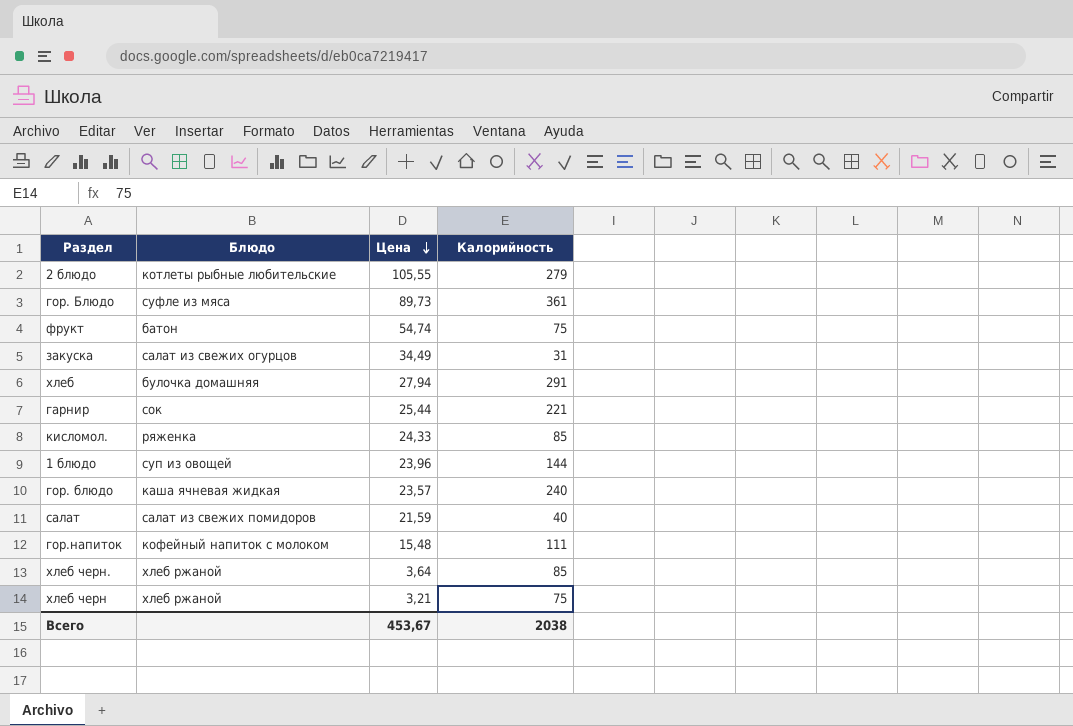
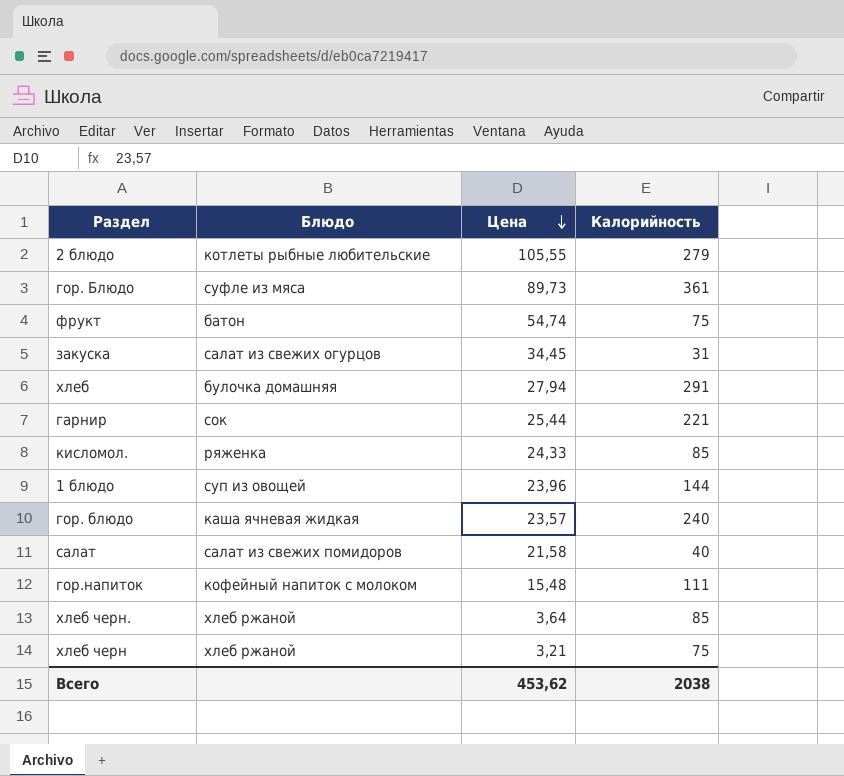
закуска | Цена: 34,49 -> 34,45
салат | Цена: 21,59 -> 21,58
Всего | Цена: 453,67 -> 453,62

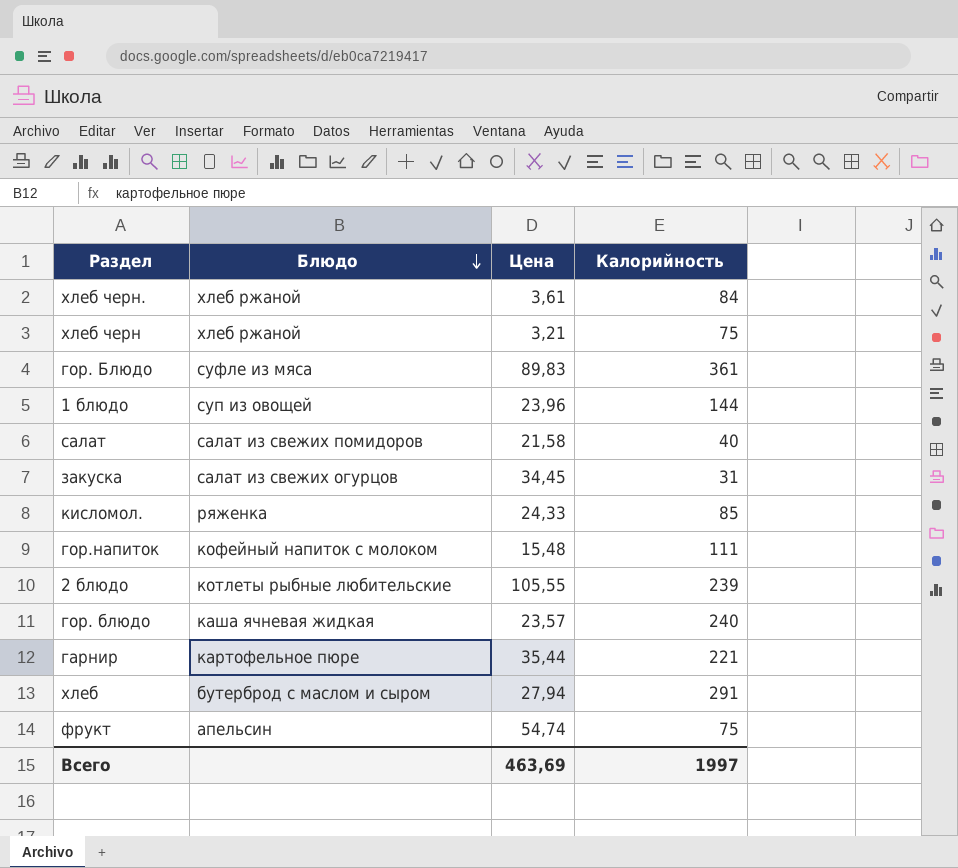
row order: Цена descending -> Блюдо descending
хлеб черн. | Цена: 3,64 -> 3,61
хлеб черн. | Калорийность: 85 -> 84
гор. Блюдо | Цена: 89,73 -> 89,83
2 блюдо | Калорийность: 279 -> 239
гарнир | Блюдо: сок -> картофельное пюре
гарнир | Цена: 25,44 -> 35,44
хлеб | Блюдо: булочка домашняя -> бутерброд с маслом и сыром
фрукт | Блюдо: батон -> апельсин
Всего | Цена: 453,62 -> 463,69
Всего | Калорийность: 2038 -> 1997

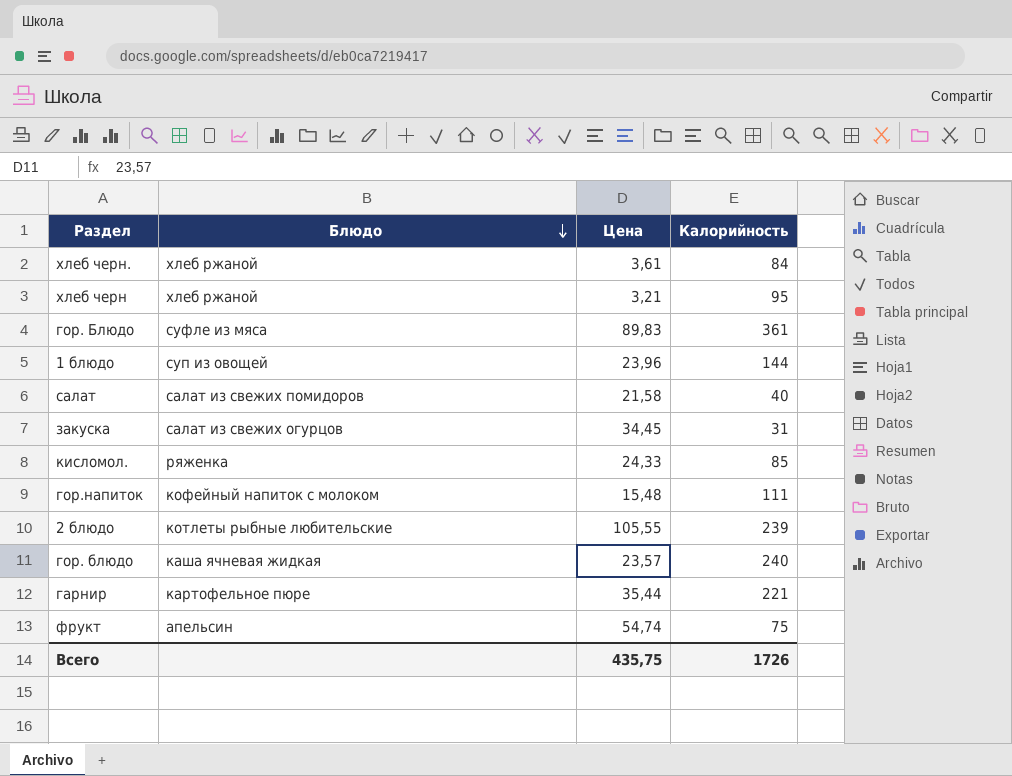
row хлеб: бутерброд с маслом и сыром | 27,94 | 291 -> none
хлеб черн | Калорийность: 75 -> 95
Всего | Цена: 463,69 -> 435,75
Всего | Калорийность: 1997 -> 1726

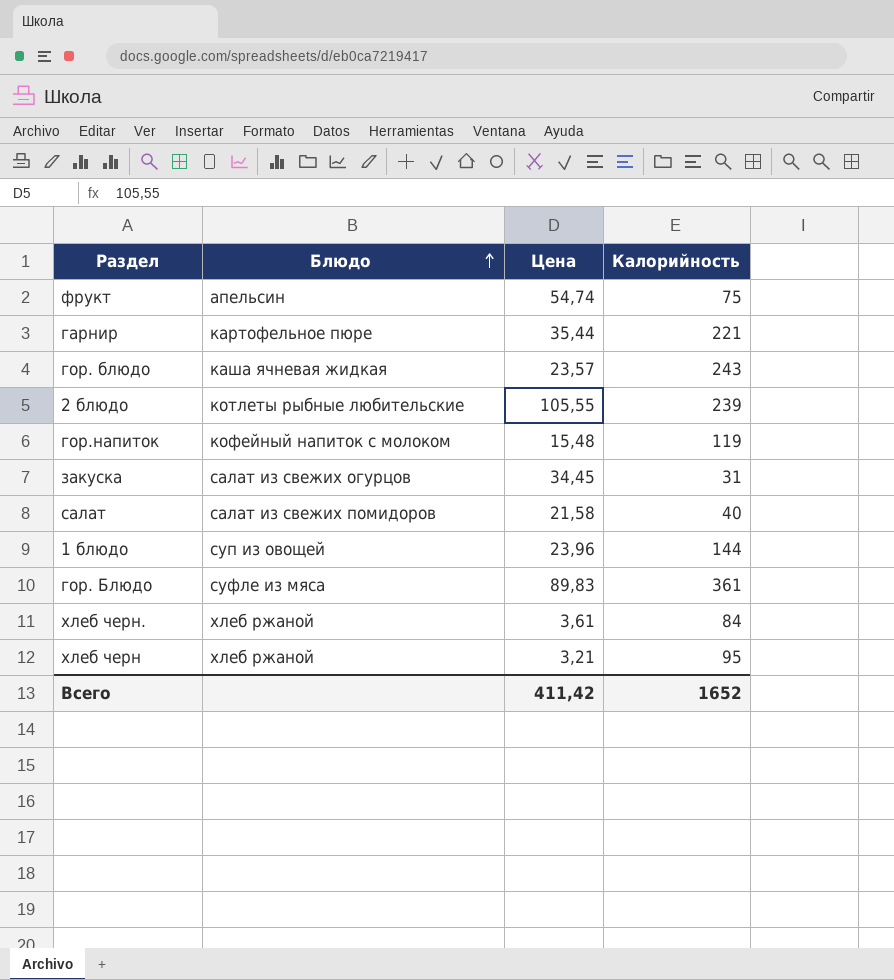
row order: Блюдо descending -> Блюдо ascending
row кисломол.: ряженка | 24,33 | 85 -> none
гор. блюдо | Калорийность: 240 -> 243
гор.напиток | Калорийность: 111 -> 119
Всего | Цена: 435,75 -> 411,42
Всего | Калорийность: 1726 -> 1652

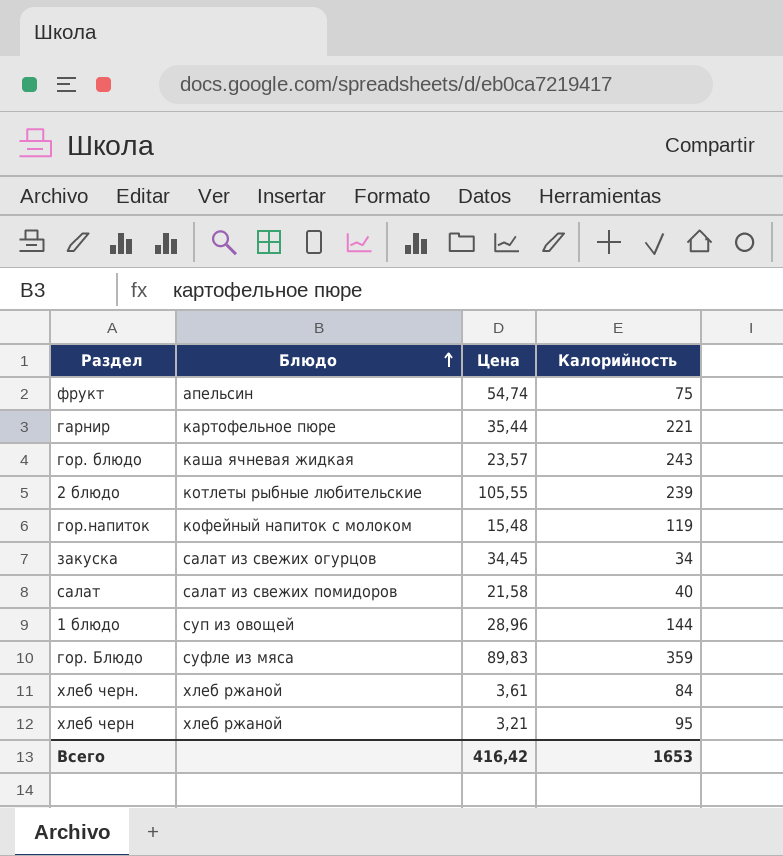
закуска | Калорийность: 31 -> 34
1 блюдо | Цена: 23,96 -> 28,96
гор. Блюдо | Калорийность: 361 -> 359
Всего | Цена: 411,42 -> 416,42
Всего | Калорийность: 1652 -> 1653

